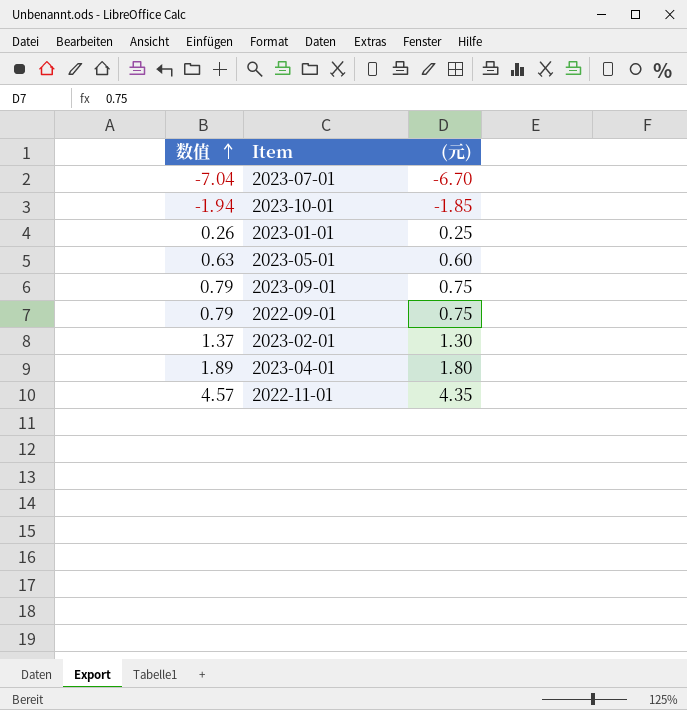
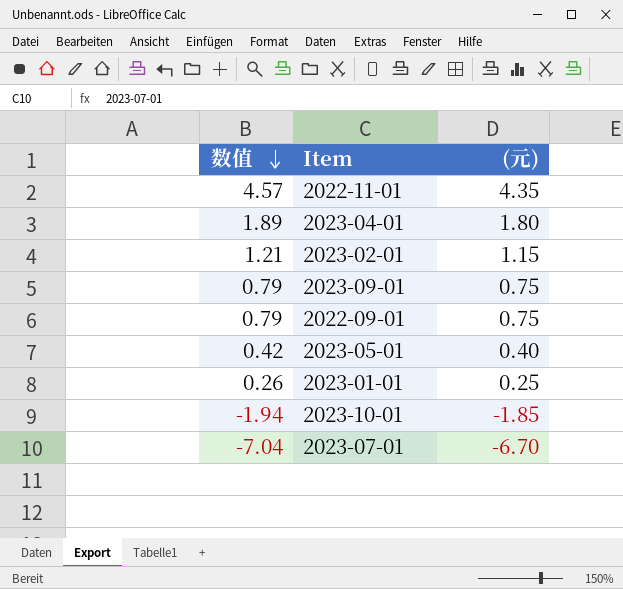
row order: 数值 ascending -> 数值 descending
2023-02-01 | 数值: 1.37 -> 1.21
2023-02-01 | (元): 1.30 -> 1.15
2023-05-01 | 数值: 0.63 -> 0.42
2023-05-01 | (元): 0.60 -> 0.40

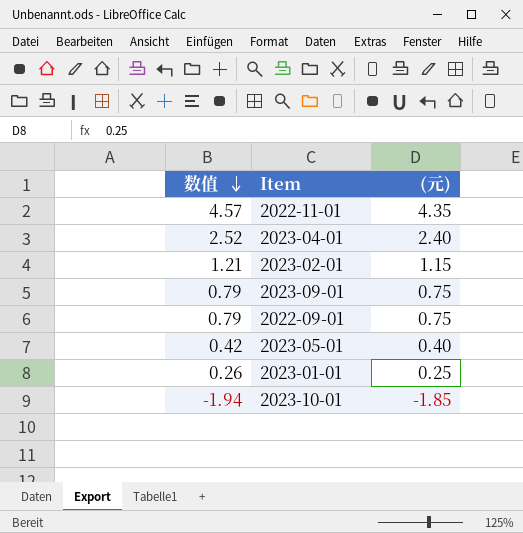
row 2023-07-01: -7.04 | -6.70 -> none
2023-04-01 | 数值: 1.89 -> 2.52
2023-04-01 | (元): 1.80 -> 2.40

